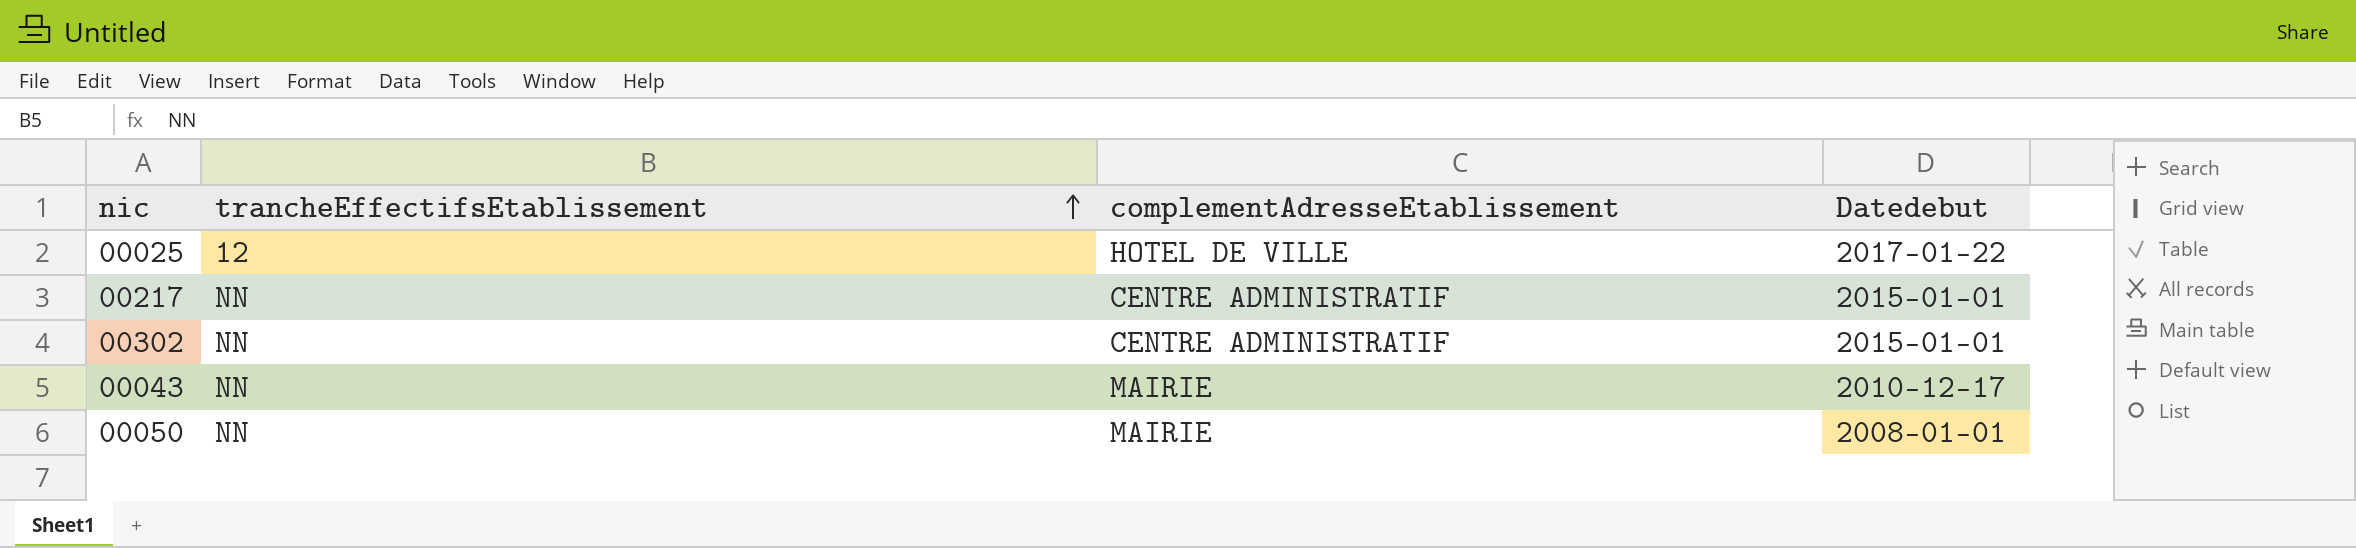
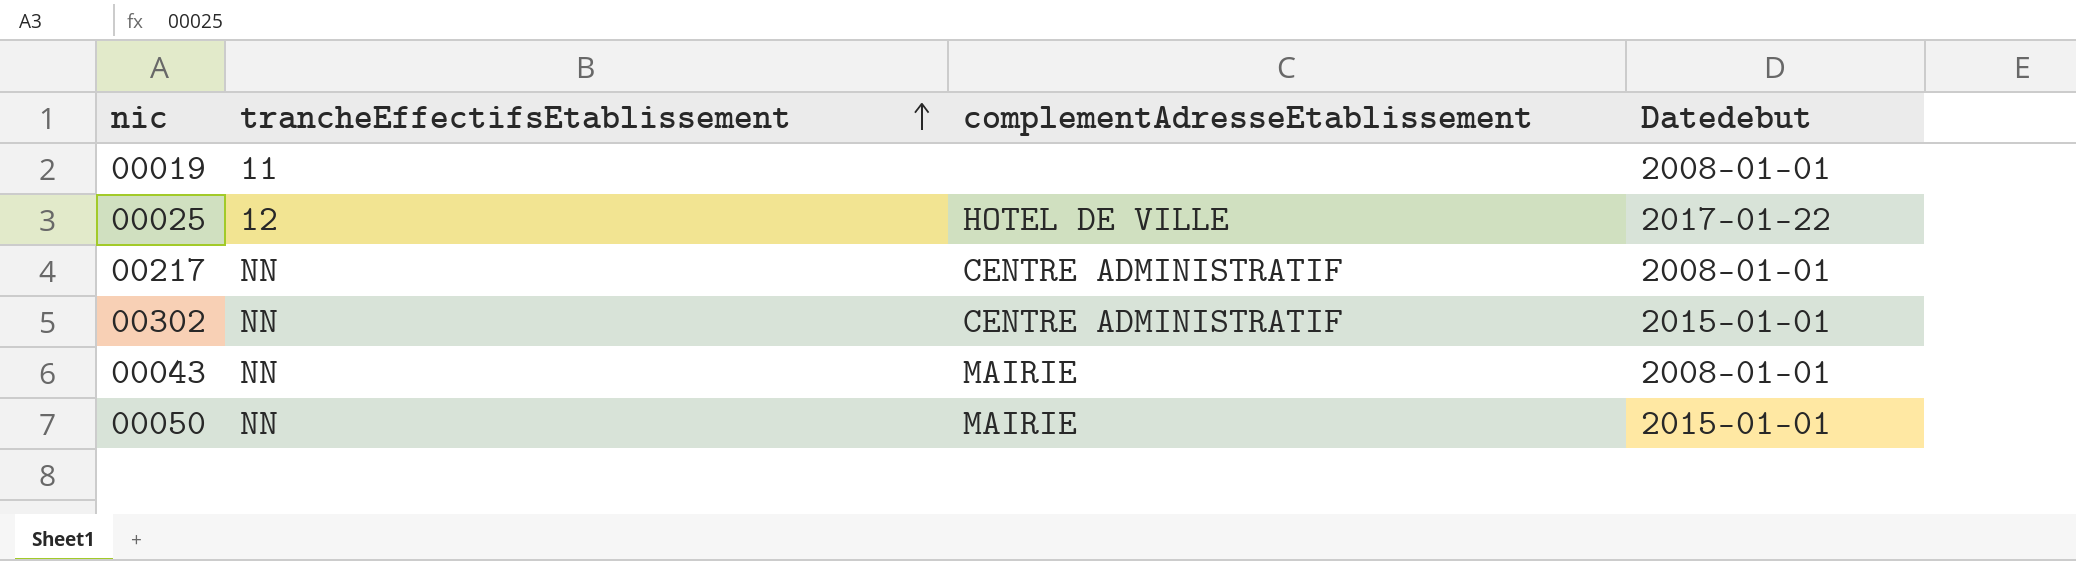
row 00019: none -> 11 | none | 2008-01-01
00217 | Datedebut: 2015-01-01 -> 2008-01-01
00043 | Datedebut: 2010-12-17 -> 2008-01-01
00050 | Datedebut: 2008-01-01 -> 2015-01-01

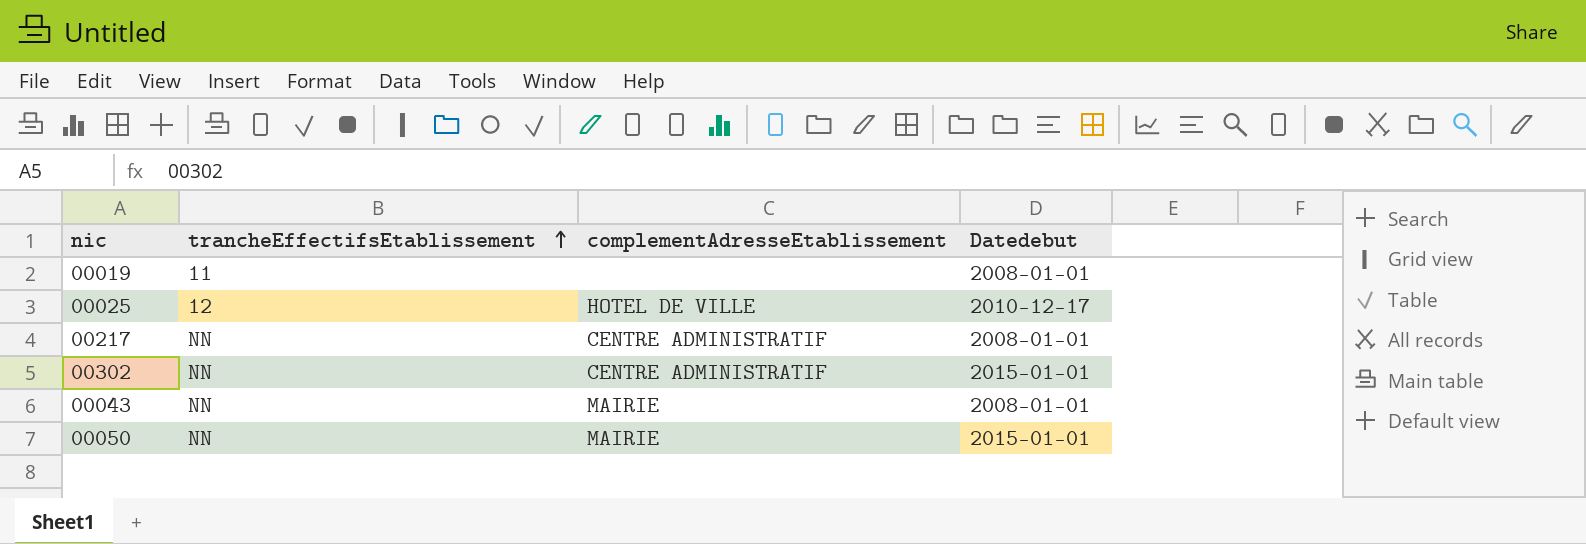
00025 | Datedebut: 2017-01-22 -> 2010-12-17

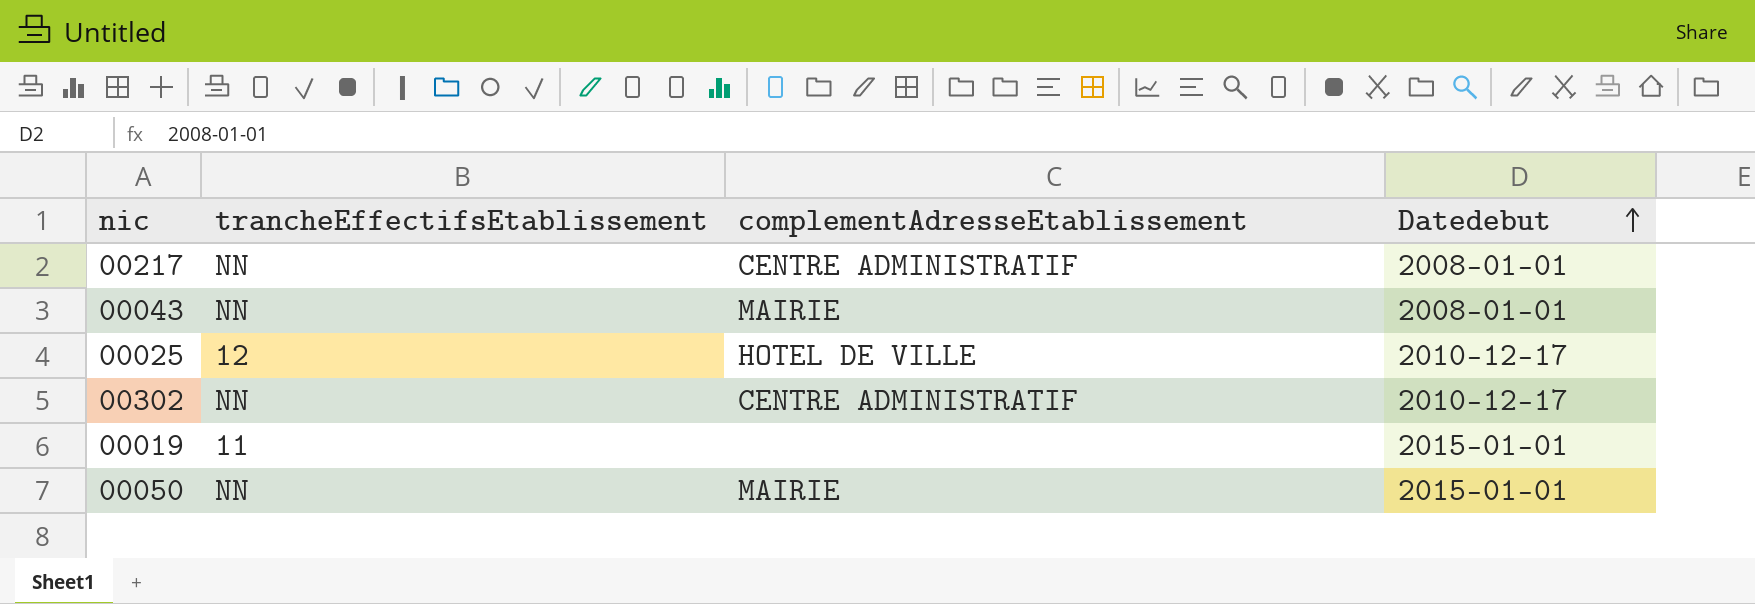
row order: trancheEffectifsEtablissement ascending -> Datedebut ascending
00302 | Datedebut: 2015-01-01 -> 2010-12-17
00019 | Datedebut: 2008-01-01 -> 2015-01-01

